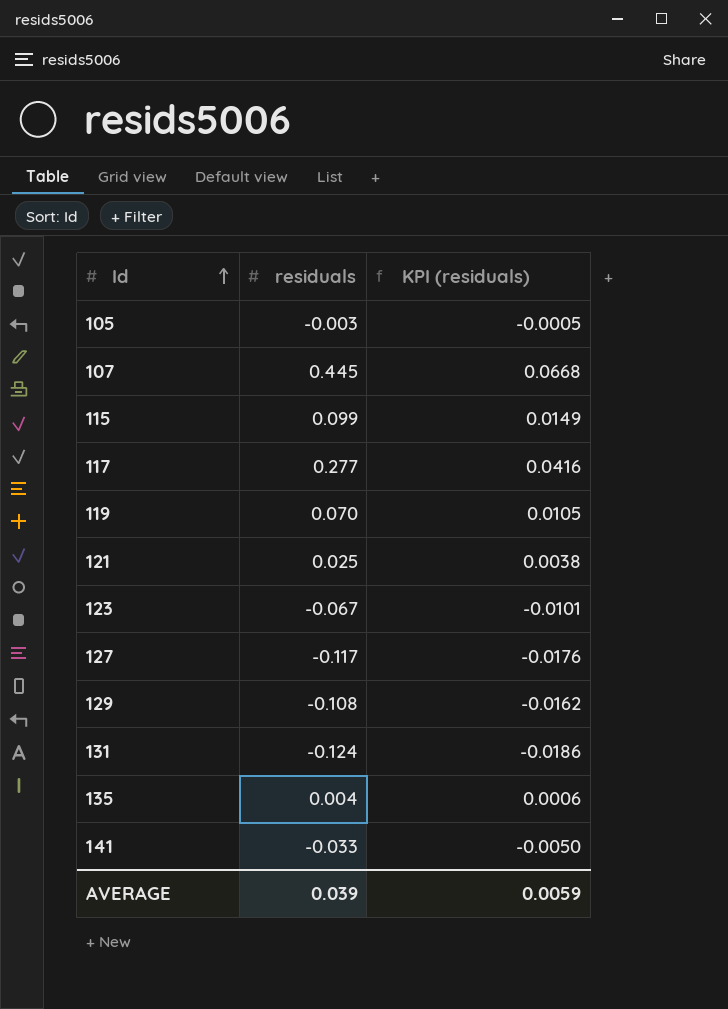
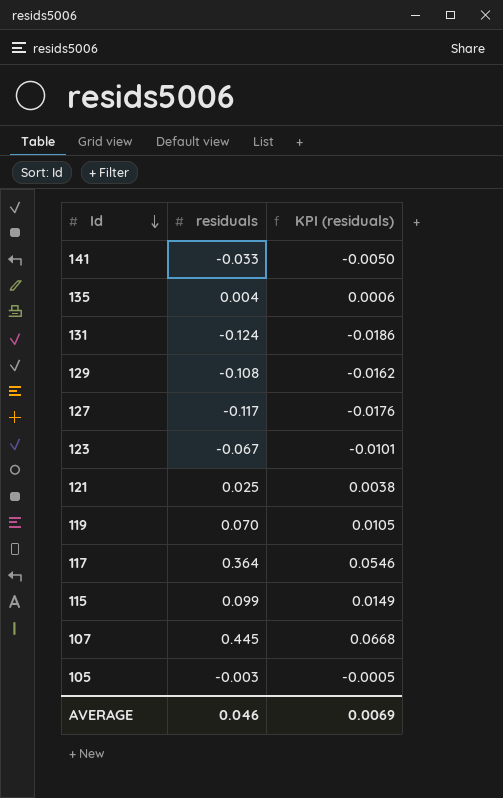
row order: Id ascending -> Id descending
117 | residuals: 0.277 -> 0.364
117 | KPI (residuals): 0.0416 -> 0.0546
AVERAGE | residuals: 0.039 -> 0.046
AVERAGE | KPI (residuals): 0.0059 -> 0.0069

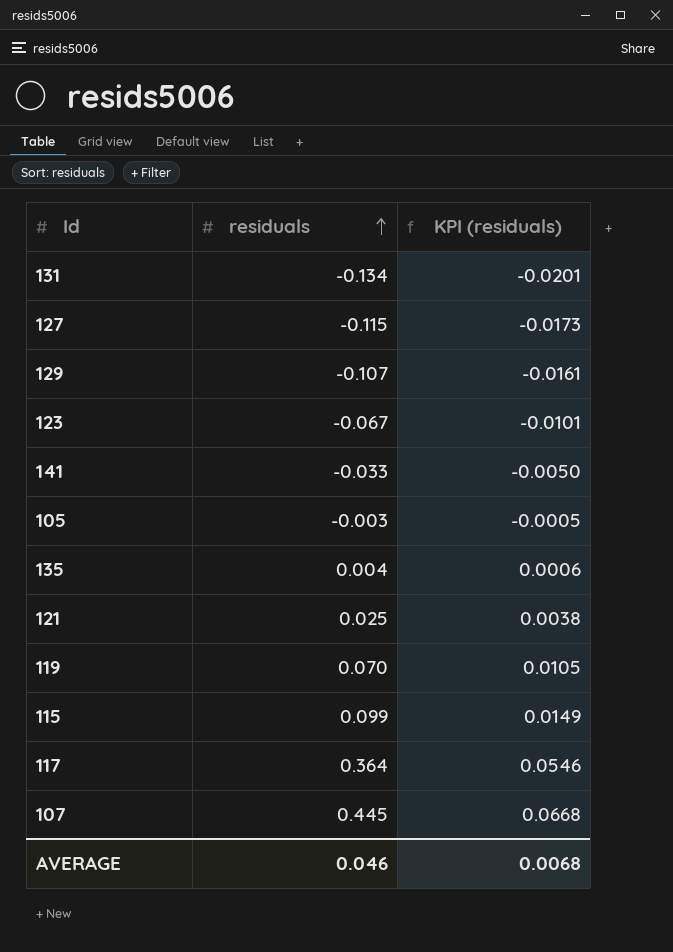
row order: Id descending -> residuals ascending
131 | residuals: -0.124 -> -0.134
131 | KPI (residuals): -0.0186 -> -0.0201
127 | residuals: -0.117 -> -0.115
127 | KPI (residuals): -0.0176 -> -0.0173
129 | residuals: -0.108 -> -0.107
129 | KPI (residuals): -0.0162 -> -0.0161
AVERAGE | KPI (residuals): 0.0069 -> 0.0068

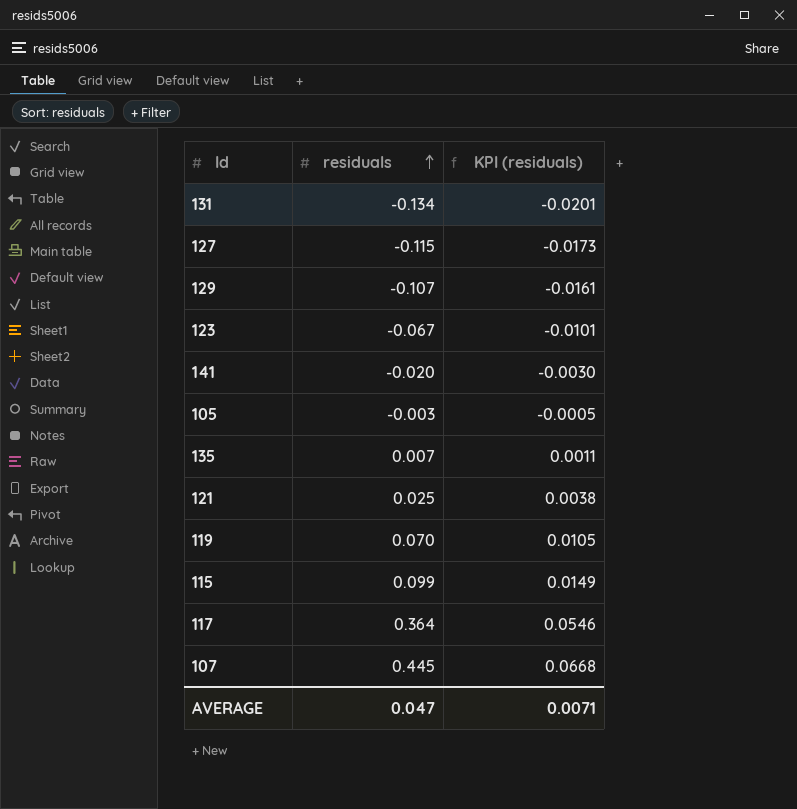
141 | residuals: -0.033 -> -0.020
141 | KPI (residuals): -0.0050 -> -0.0030
135 | residuals: 0.004 -> 0.007
135 | KPI (residuals): 0.0006 -> 0.0011
AVERAGE | residuals: 0.046 -> 0.047
AVERAGE | KPI (residuals): 0.0068 -> 0.0071

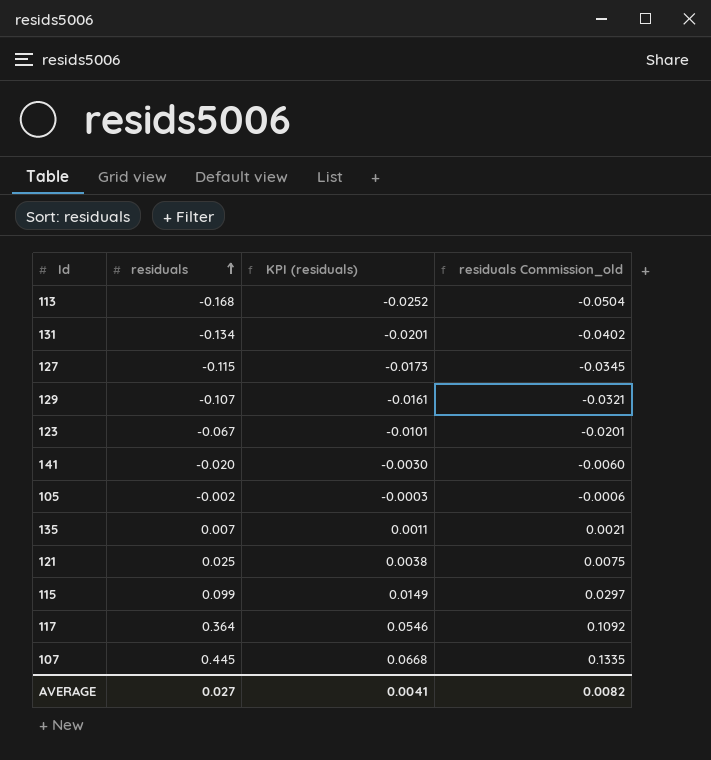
column residuals Commission_old | formula: none -> [residuals] * 0.3
row 119: 0.070 | 0.0105 -> none
row 113: none -> -0.168 | -0.0252 | -0.0504
105 | residuals: -0.003 -> -0.002
105 | KPI (residuals): -0.0005 -> -0.0003
AVERAGE | residuals: 0.047 -> 0.027
AVERAGE | KPI (residuals): 0.0071 -> 0.0041

